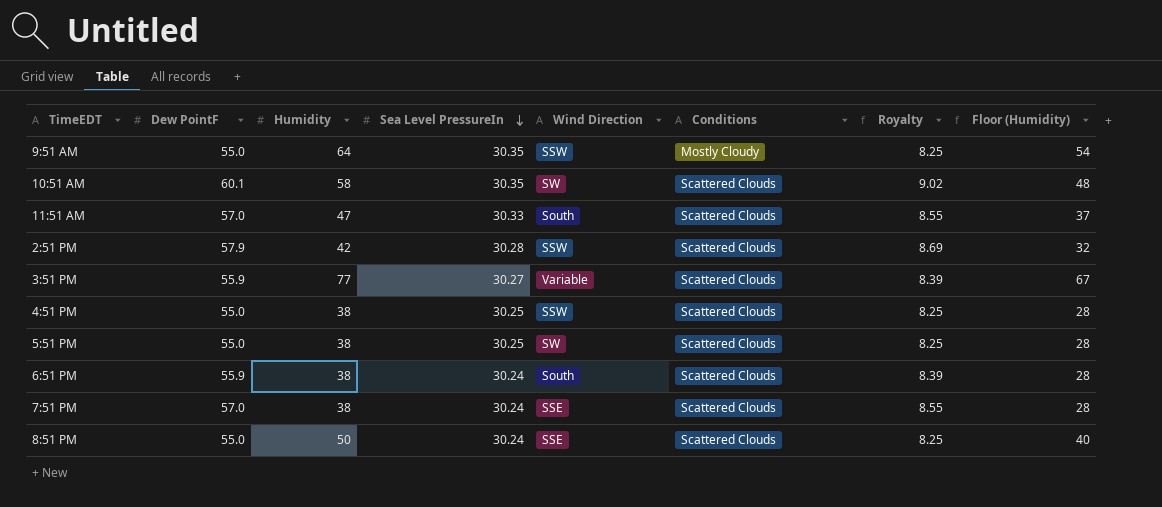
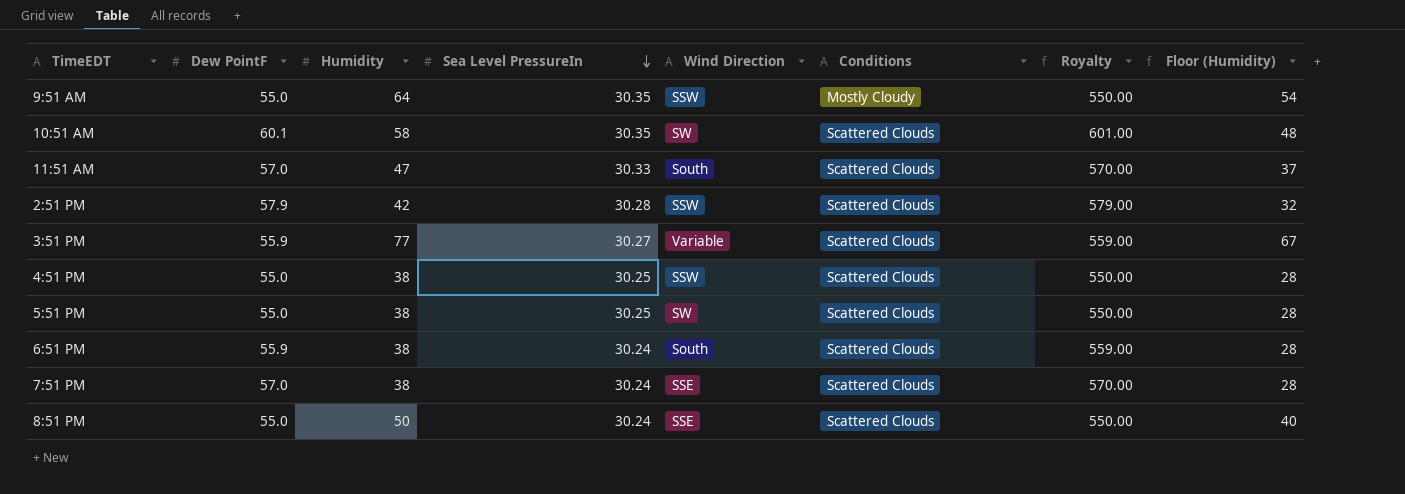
column Royalty | formula: [Dew PointF] * 0.15 -> [Dew PointF] * 10

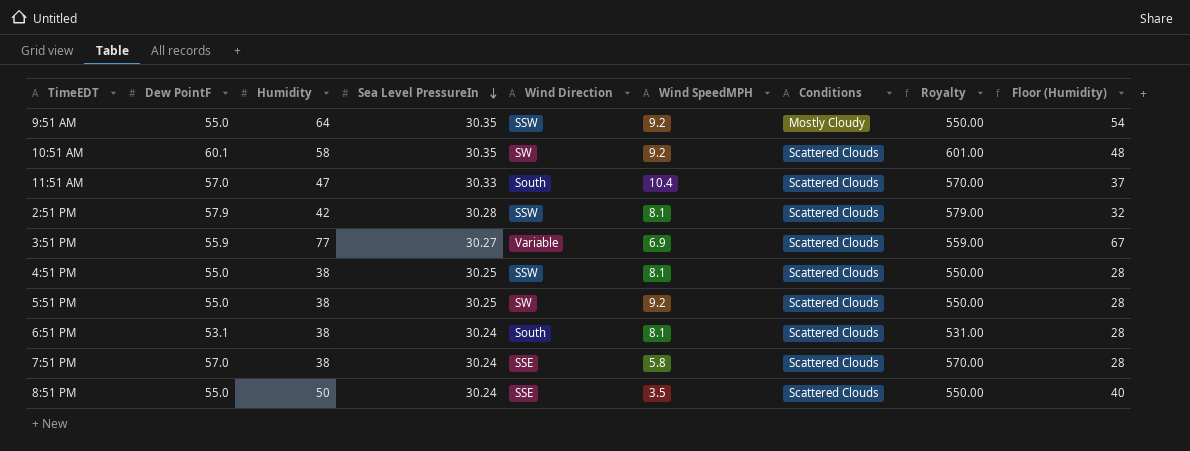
column Wind SpeedMPH | position: none -> 6
6:51 PM | Dew PointF: 55.9 -> 53.1
6:51 PM | Royalty: 559.00 -> 531.00

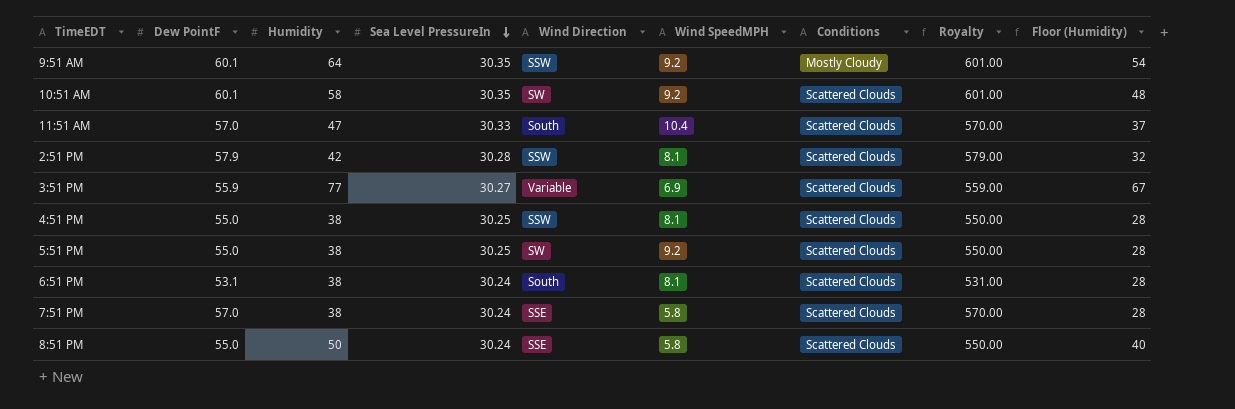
9:51 AM | Dew PointF: 55.0 -> 60.1
9:51 AM | Royalty: 550.00 -> 601.00
8:51 PM | Wind SpeedMPH: 3.5 -> 5.8

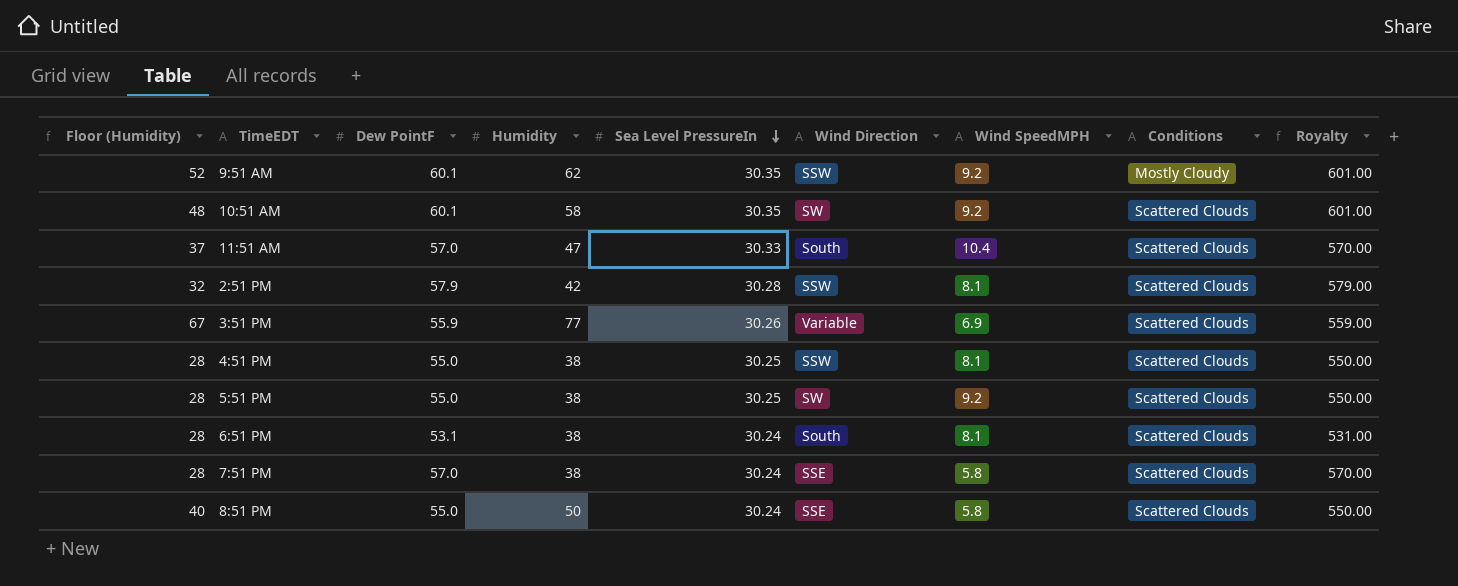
column Floor (Humidity) | position: 9 -> 1
9:51 AM | Floor (Humidity): 54 -> 52
9:51 AM | Humidity: 64 -> 62
3:51 PM | Sea Level PressureIn: 30.27 -> 30.26

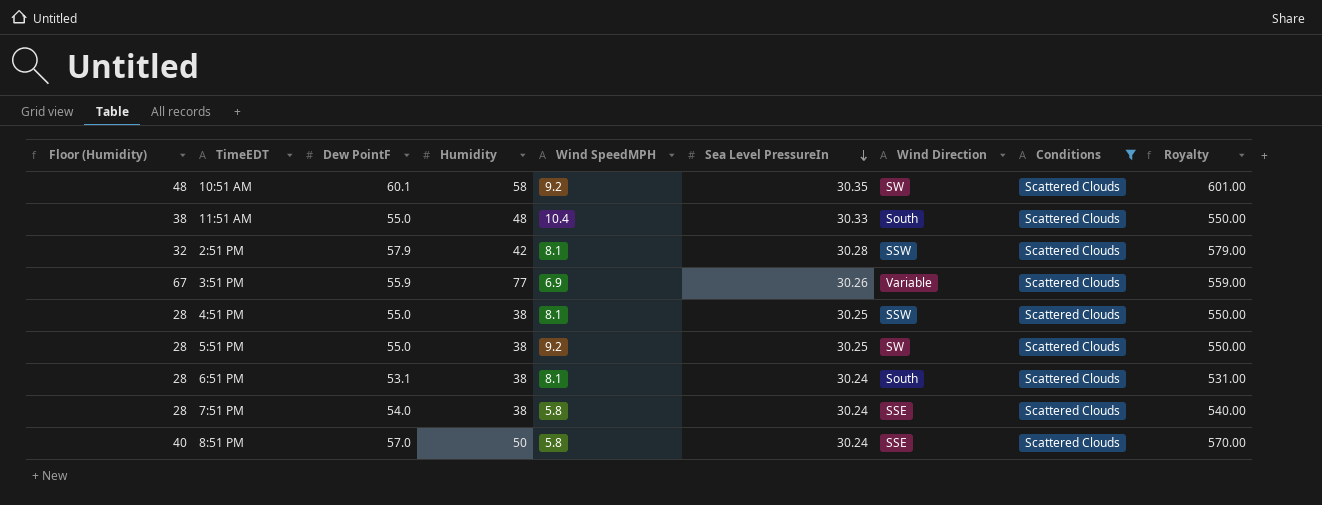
filter: none -> Conditions = Scattered Clouds
column Wind SpeedMPH | position: 7 -> 5
11:51 AM | Floor (Humidity): 37 -> 38
11:51 AM | Dew PointF: 57.0 -> 55.0
11:51 AM | Humidity: 47 -> 48
11:51 AM | Royalty: 570.00 -> 550.00
7:51 PM | Dew PointF: 57.0 -> 54.0
7:51 PM | Royalty: 570.00 -> 540.00
8:51 PM | Dew PointF: 55.0 -> 57.0
8:51 PM | Royalty: 550.00 -> 570.00

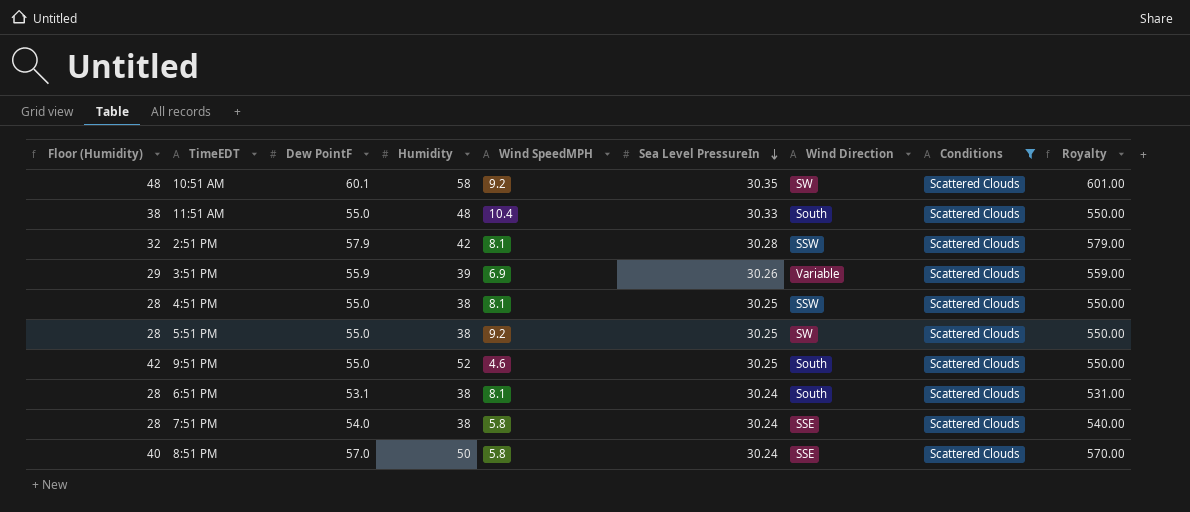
3:51 PM | Floor (Humidity): 67 -> 29
3:51 PM | Humidity: 77 -> 39
row 9:51 PM: none -> 42 | 55.0 | 52 | 4.6 | 30.25 | South | Scattered Clouds | 550.00

